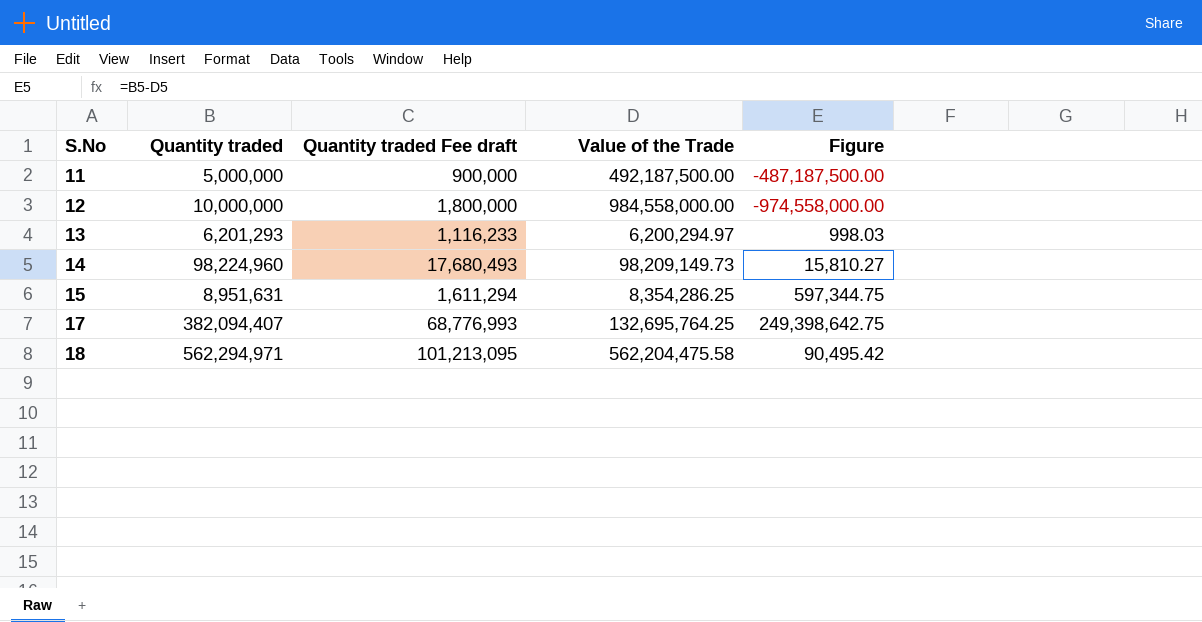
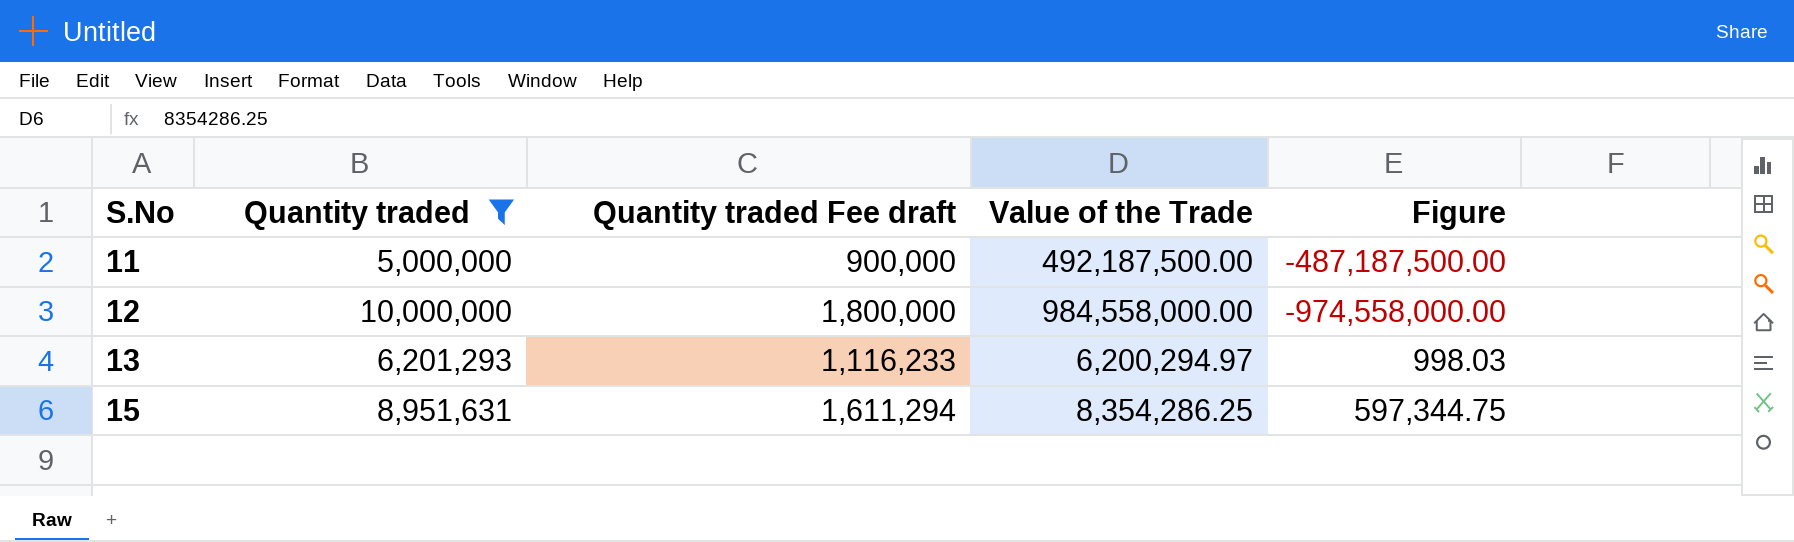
filter: none -> Quantity traded <= 10,000,000

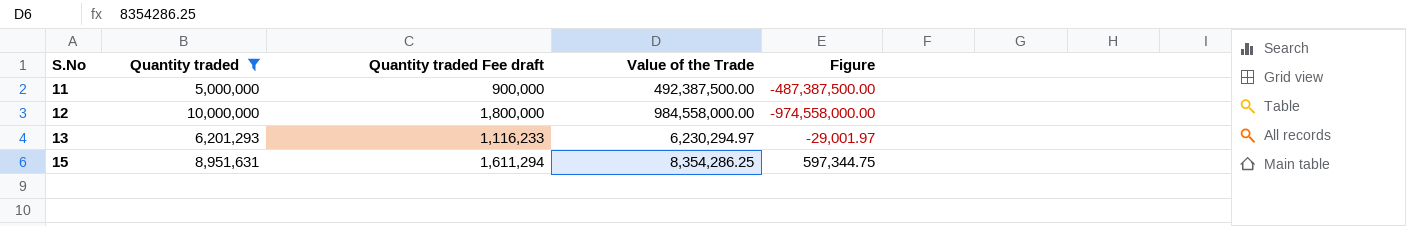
11 | Value of the Trade: 492,187,500.00 -> 492,387,500.00
11 | Figure: -487,187,500.00 -> -487,387,500.00
13 | Value of the Trade: 6,200,294.97 -> 6,230,294.97
13 | Figure: 998.03 -> -29,001.97

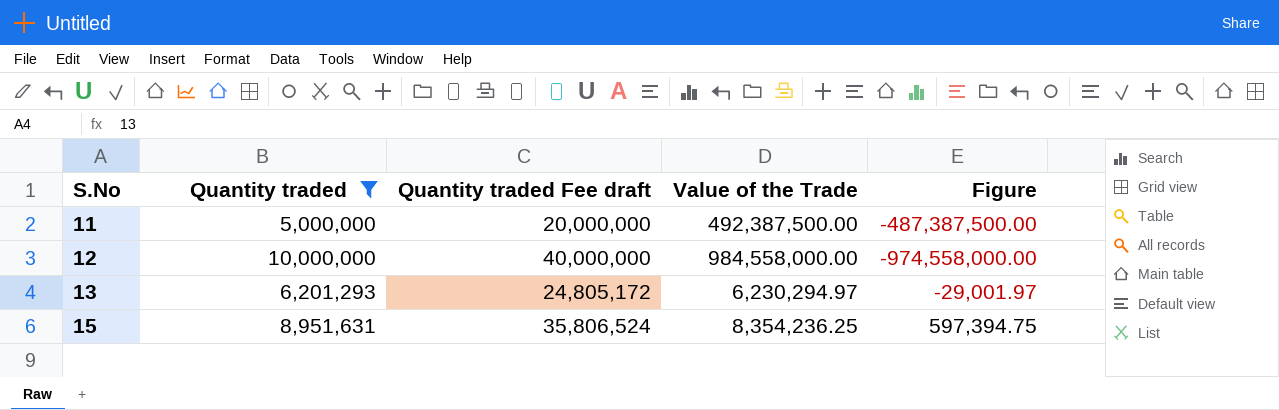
column Quantity traded Fee draft | formula: [Quantity traded] * 0.18 -> [Quantity traded] * 4
15 | Value of the Trade: 8,354,286.25 -> 8,354,236.25
15 | Figure: 597,344.75 -> 597,394.75

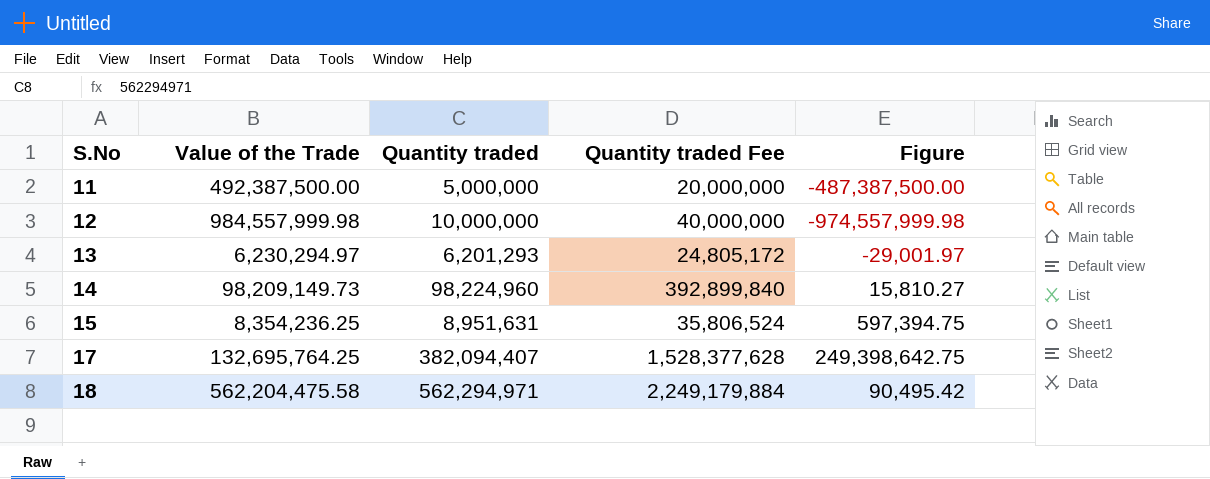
filter: Quantity traded <= 10,000,000 -> none
column Value of the Trade | position: 4 -> 2
column name: Quantity traded Fee draft -> Quantity traded Fee
12 | Value of the Trade: 984,558,000.00 -> 984,557,999.98
12 | Figure: -974,558,000.00 -> -974,557,999.98

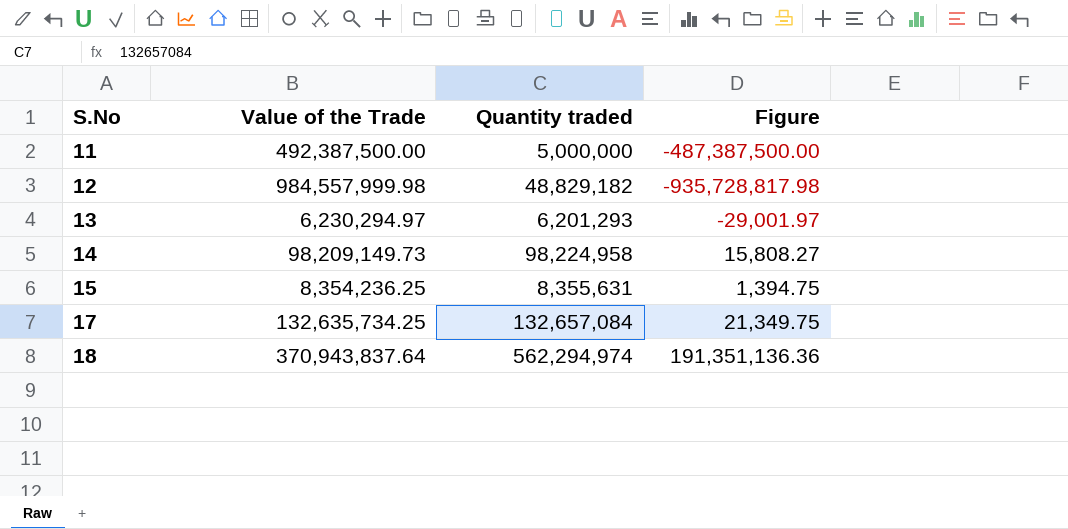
column Quantity traded Fee | formula: [Quantity traded] * 4 -> none
12 | Quantity traded: 10,000,000 -> 48,829,182
12 | Figure: -974,557,999.98 -> -935,728,817.98
14 | Quantity traded: 98,224,960 -> 98,224,958
14 | Figure: 15,810.27 -> 15,808.27
15 | Quantity traded: 8,951,631 -> 8,355,631
15 | Figure: 597,394.75 -> 1,394.75
17 | Value of the Trade: 132,695,764.25 -> 132,635,734.25
17 | Quantity traded: 382,094,407 -> 132,657,084
17 | Figure: 249,398,642.75 -> 21,349.75
18 | Value of the Trade: 562,204,475.58 -> 370,943,837.64
18 | Quantity traded: 562,294,971 -> 562,294,974
18 | Figure: 90,495.42 -> 191,351,136.36

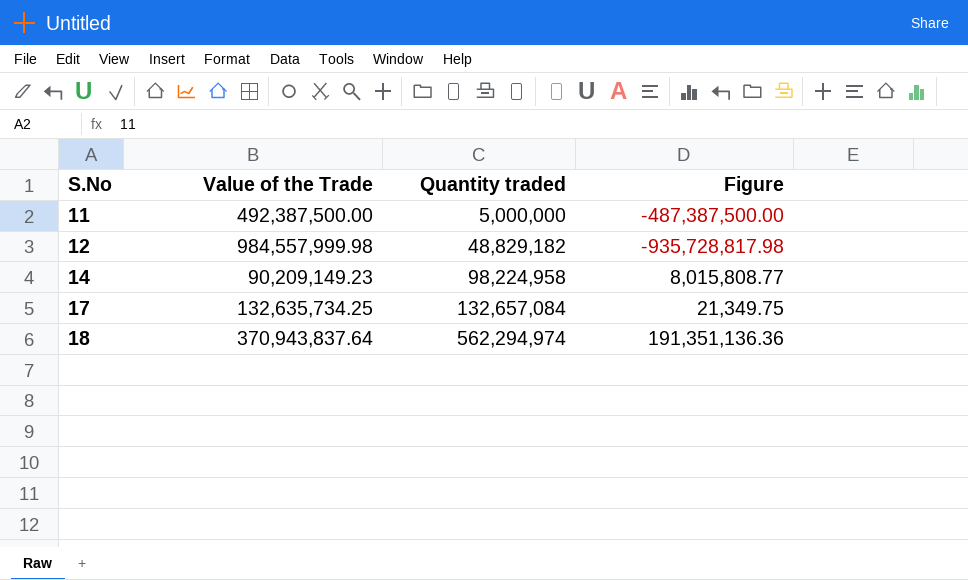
row 13: 6,230,294.97 | 6,201,293 | -29,001.97 -> none
row 15: 8,354,236.25 | 8,355,631 | 1,394.75 -> none
14 | Value of the Trade: 98,209,149.73 -> 90,209,149.23
14 | Figure: 15,808.27 -> 8,015,808.77

